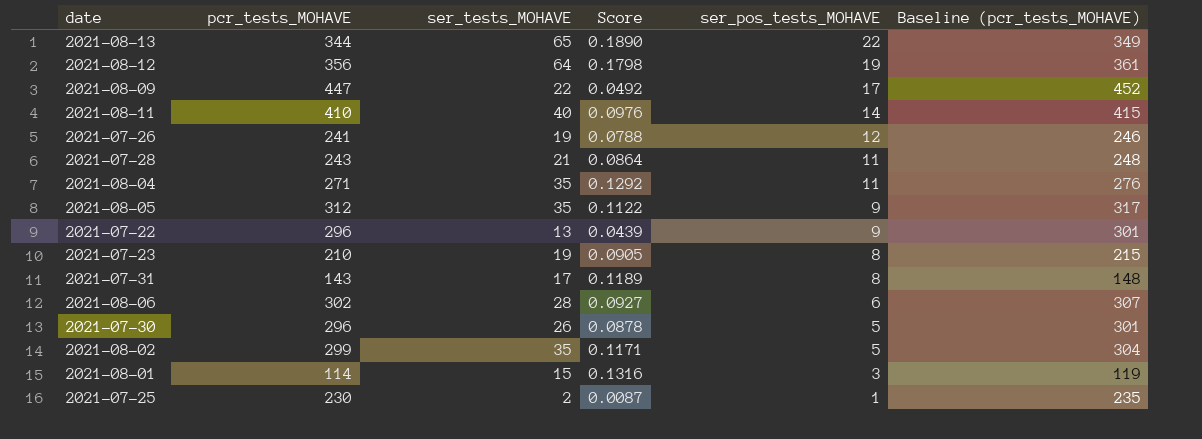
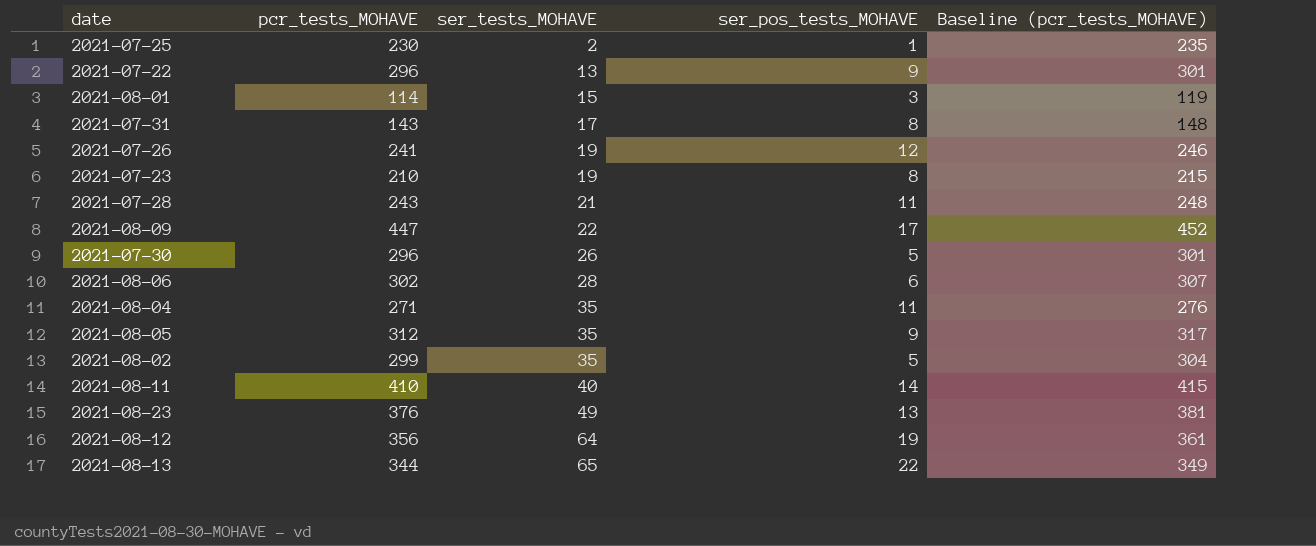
row order: ser_pos_tests_MOHAVE descending -> ser_tests_MOHAVE ascending
column Score | formula: [ser_tests_MOHAVE] / [pcr_tests_MOHAVE] -> none
row 2021-08-23: none -> 376 | 49 | 13 | 381

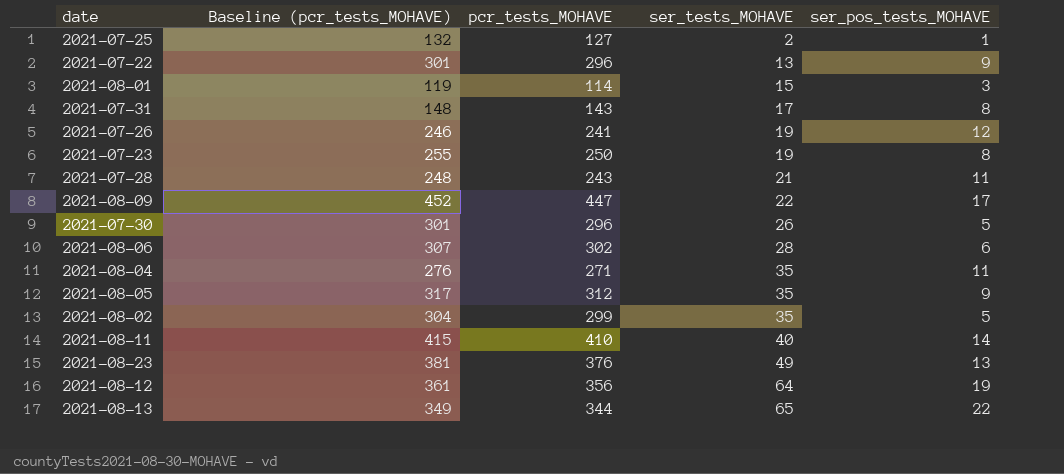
column Baseline (pcr_tests_MOHAVE) | position: 5 -> 2
2021-07-25 | Baseline (pcr_tests_MOHAVE): 235 -> 132
2021-07-25 | pcr_tests_MOHAVE: 230 -> 127
2021-07-23 | Baseline (pcr_tests_MOHAVE): 215 -> 255
2021-07-23 | pcr_tests_MOHAVE: 210 -> 250

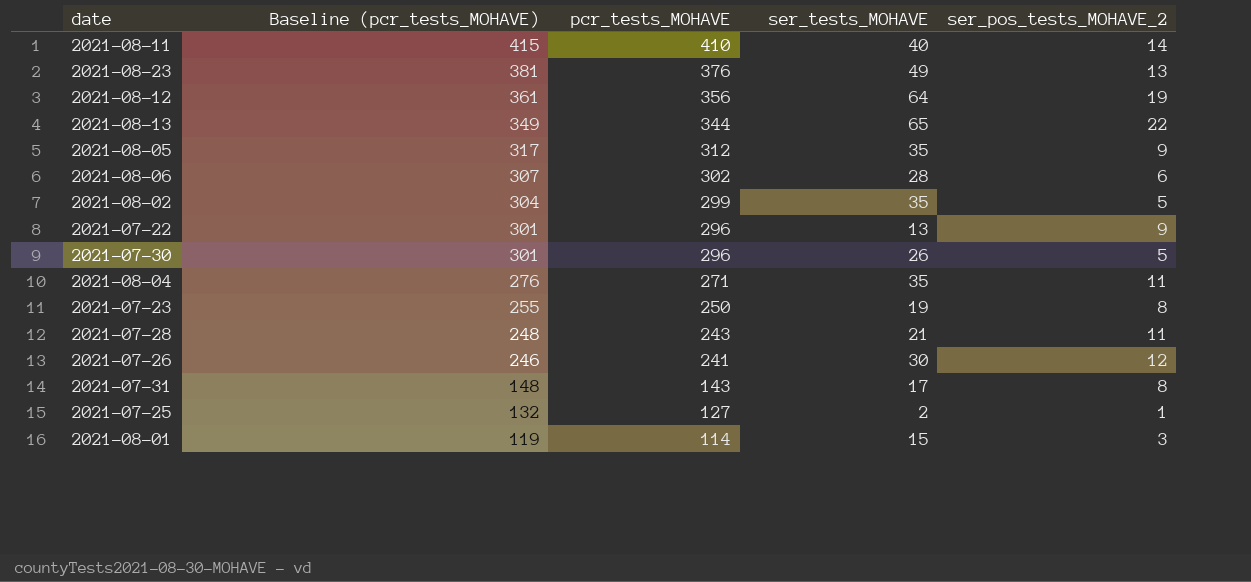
row order: ser_tests_MOHAVE ascending -> Baseline (pcr_tests_MOHAVE) descending
column name: ser_pos_tests_MOHAVE -> ser_pos_tests_MOHAVE_2
row 2021-08-09: 452 | 447 | 22 | 17 -> none
2021-07-26 | ser_tests_MOHAVE: 19 -> 30

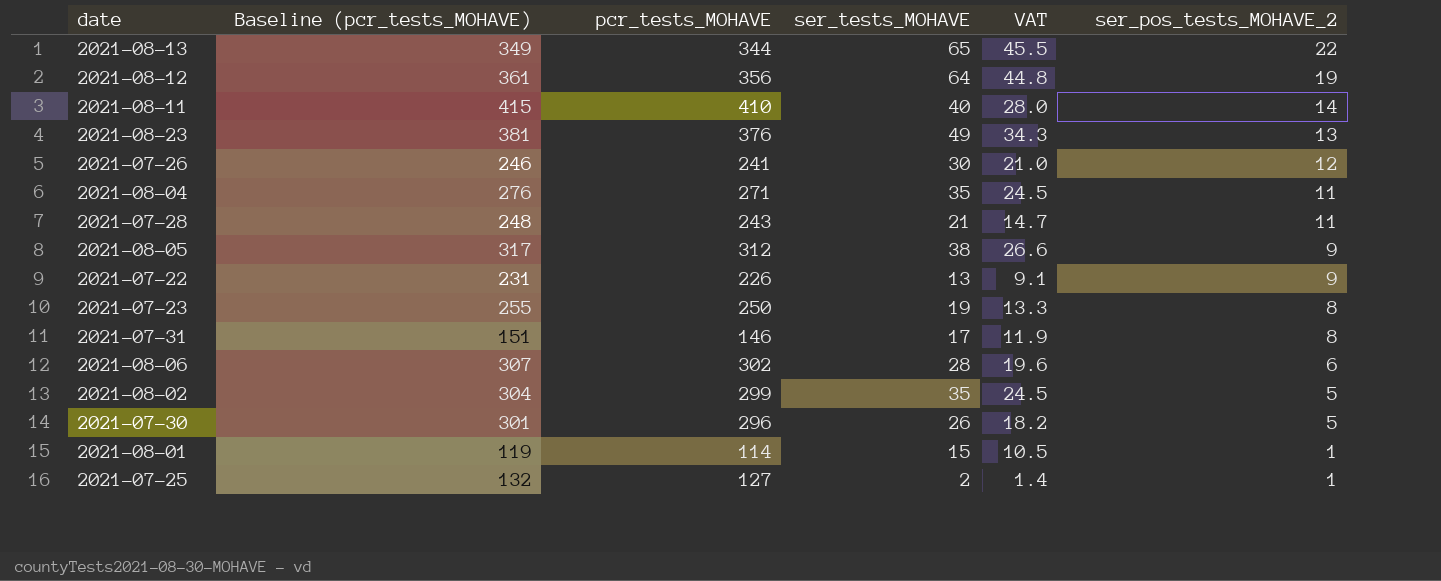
row order: Baseline (pcr_tests_MOHAVE) descending -> ser_pos_tests_MOHAVE_2 descending
column VAT | formula: none -> [ser_tests_MOHAVE] * 0.7
2021-08-05 | ser_tests_MOHAVE: 35 -> 38
2021-07-22 | Baseline (pcr_tests_MOHAVE): 301 -> 231
2021-07-22 | pcr_tests_MOHAVE: 296 -> 226
2021-07-31 | Baseline (pcr_tests_MOHAVE): 148 -> 151
2021-07-31 | pcr_tests_MOHAVE: 143 -> 146
2021-08-01 | ser_pos_tests_MOHAVE_2: 3 -> 1

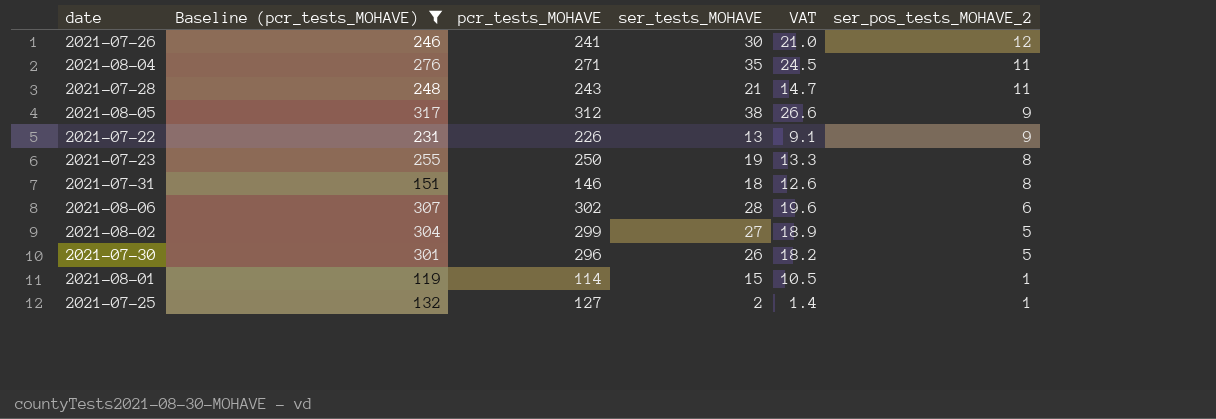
filter: none -> Baseline (pcr_tests_MOHAVE) <= 317
2021-07-31 | ser_tests_MOHAVE: 17 -> 18
2021-07-31 | VAT: 11.9 -> 12.6
2021-08-02 | ser_tests_MOHAVE: 35 -> 27
2021-08-02 | VAT: 24.5 -> 18.9

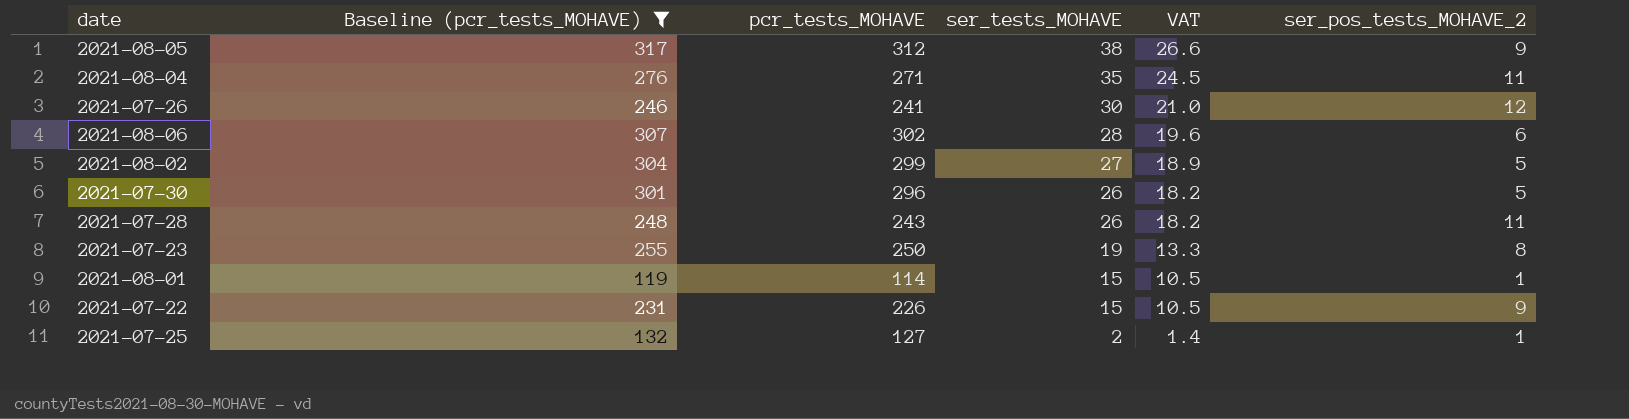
row order: ser_pos_tests_MOHAVE_2 descending -> ser_tests_MOHAVE descending
row 2021-07-31: 151 | 146 | 18 | 12.6 | 8 -> none
2021-07-28 | ser_tests_MOHAVE: 21 -> 26
2021-07-28 | VAT: 14.7 -> 18.2
2021-07-22 | ser_tests_MOHAVE: 13 -> 15
2021-07-22 | VAT: 9.1 -> 10.5

